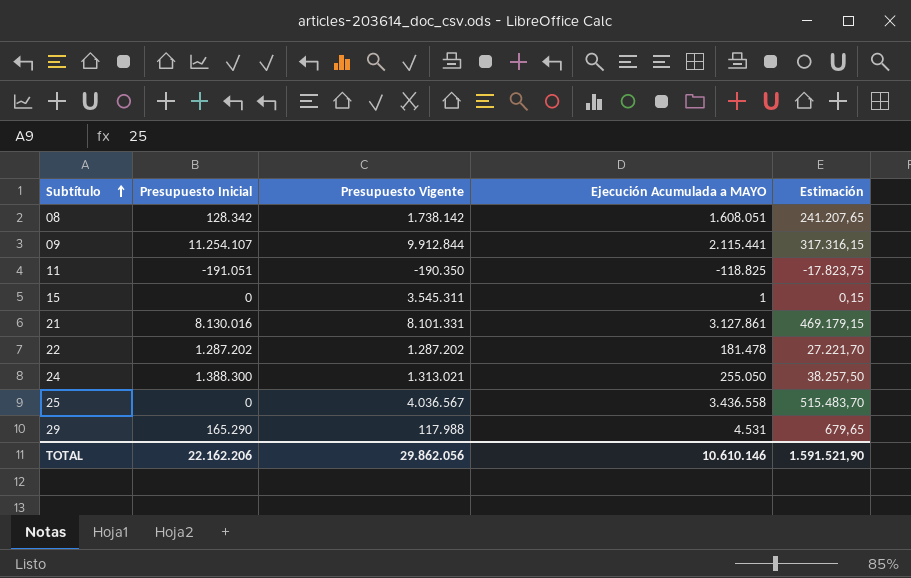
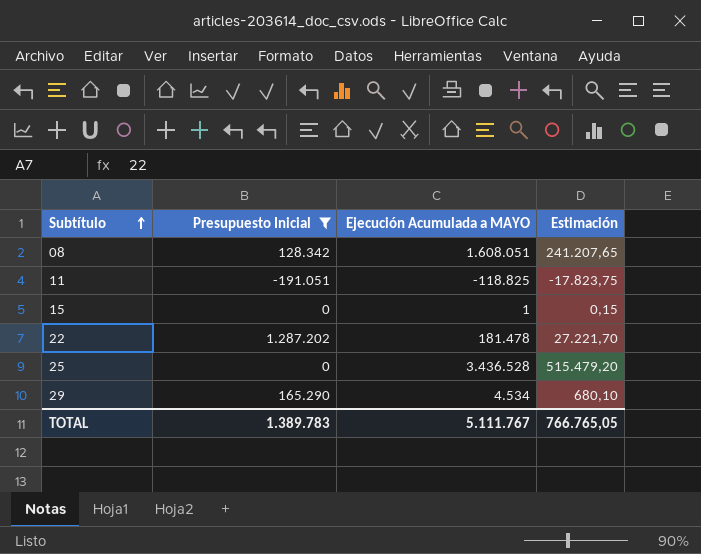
filter: none -> Presupuesto Inicial <= 1.287.202
column Presupuesto Vigente | position: 3 -> none
25 | Ejecución Acumulada a MAYO: 3.436.558 -> 3.436.528
25 | Estimación: 515.483,70 -> 515.479,20
29 | Ejecución Acumulada a MAYO: 4.531 -> 4.534
29 | Estimación: 679,65 -> 680,10
TOTAL | Presupuesto Inicial: 22.162.206 -> 1.389.783
TOTAL | Ejecución Acumulada a MAYO: 10.610.146 -> 5.111.767
TOTAL | Estimación: 1.591.521,90 -> 766.765,05

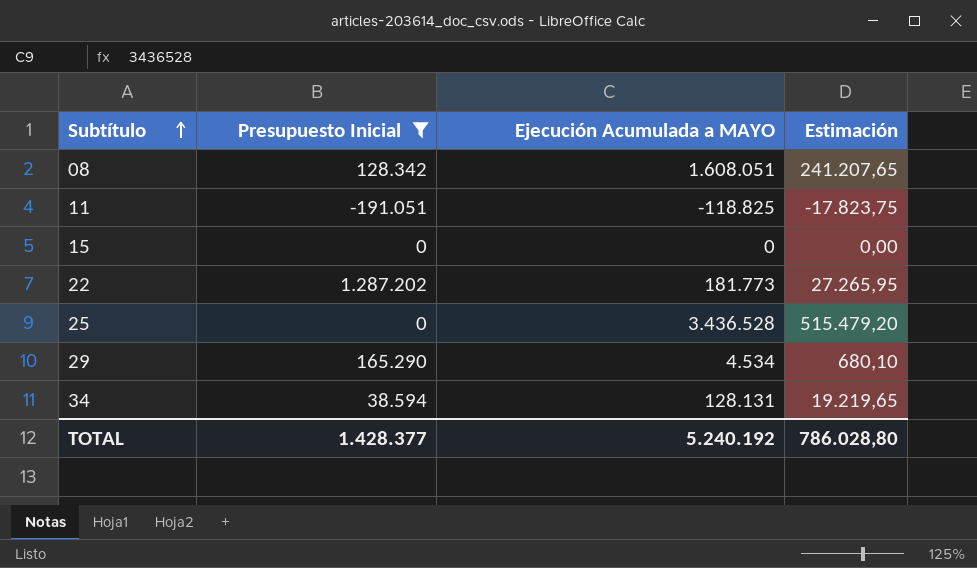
15 | Ejecución Acumulada a MAYO: 1 -> 0
15 | Estimación: 0,15 -> 0,00
22 | Ejecución Acumulada a MAYO: 181.478 -> 181.773
22 | Estimación: 27.221,70 -> 27.265,95
row 34: none -> 38.594 | 128.131 | 19.219,65
TOTAL | Presupuesto Inicial: 1.389.783 -> 1.428.377
TOTAL | Ejecución Acumulada a MAYO: 5.111.767 -> 5.240.192
TOTAL | Estimación: 766.765,05 -> 786.028,80

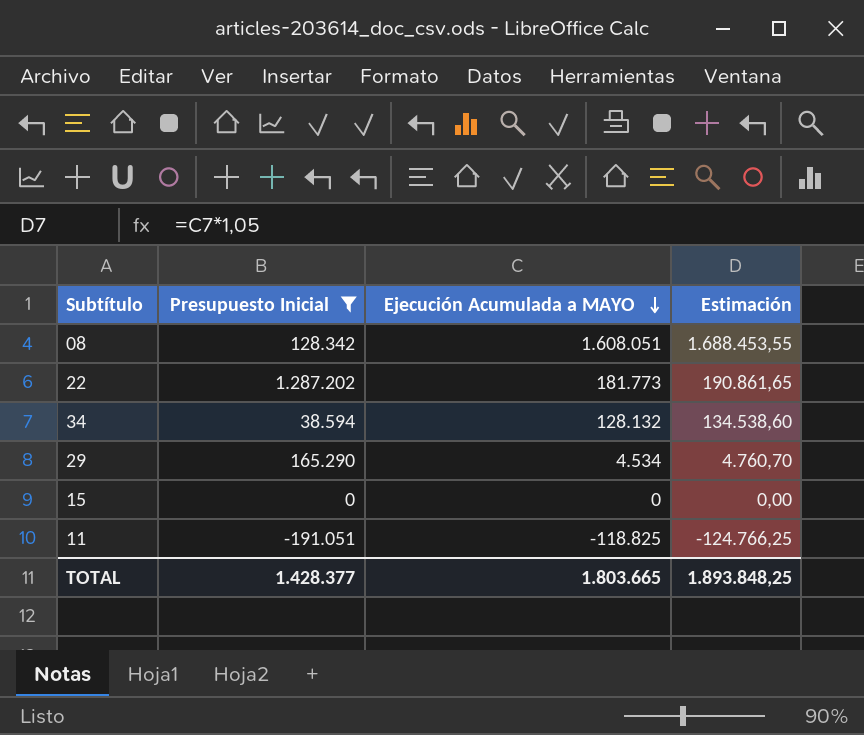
row order: Subtítulo ascending -> Ejecución Acumulada a MAYO descending
column Estimación | formula: [Ejecución Acumulada a MAYO] * 0,15 -> [Ejecución Acumulada a MAYO] * 1,05
row 25: 0 | 3.436.528 | 515.479,20 -> none
34 | Ejecución Acumulada a MAYO: 128.131 -> 128.132
TOTAL | Ejecución Acumulada a MAYO: 5.240.192 -> 1.803.665
TOTAL | Estimación: 786.028,80 -> 1.893.848,25

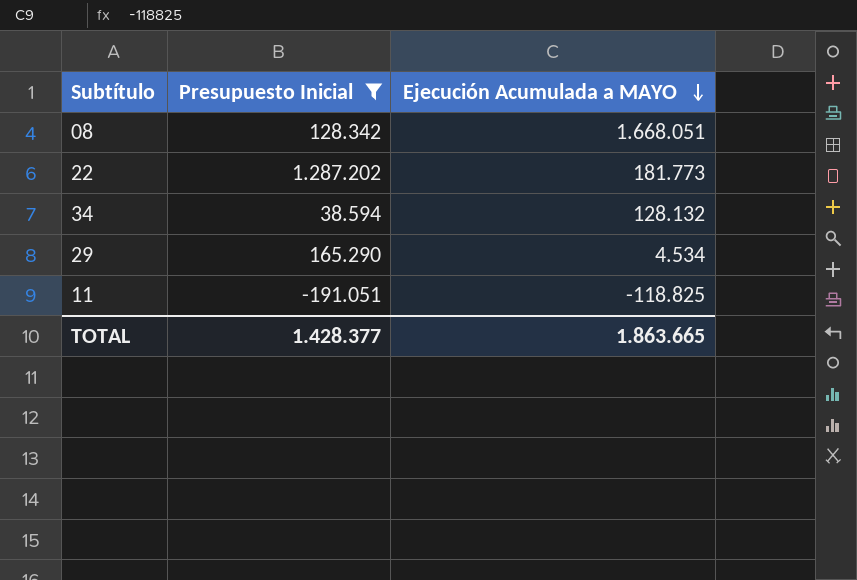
column Estimación | formula: [Ejecución Acumulada a MAYO] * 1,05 -> none
row 15: 0 | 0 | 0,00 -> none
08 | Ejecución Acumulada a MAYO: 1.608.051 -> 1.668.051
TOTAL | Ejecución Acumulada a MAYO: 1.803.665 -> 1.863.665

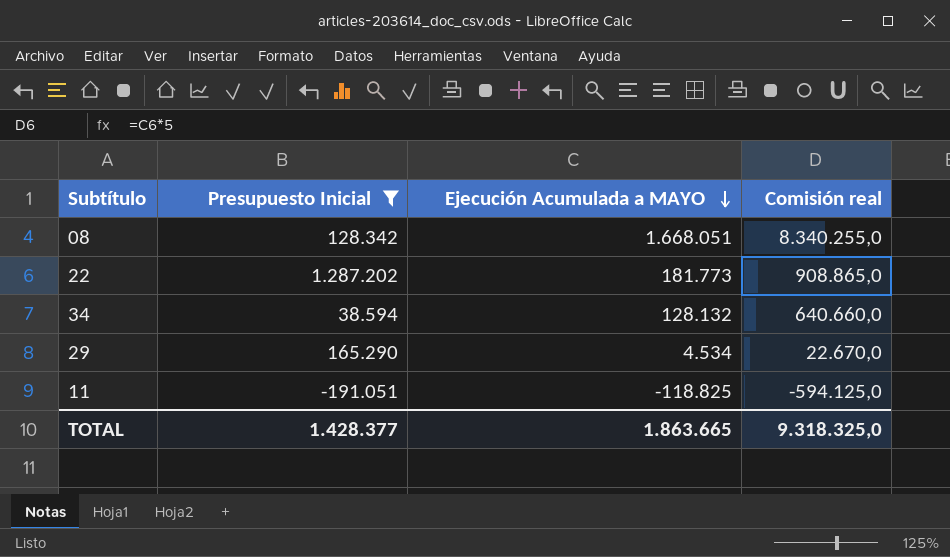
column Comisión real | formula: none -> [Ejecución Acumulada a MAYO] * 5

